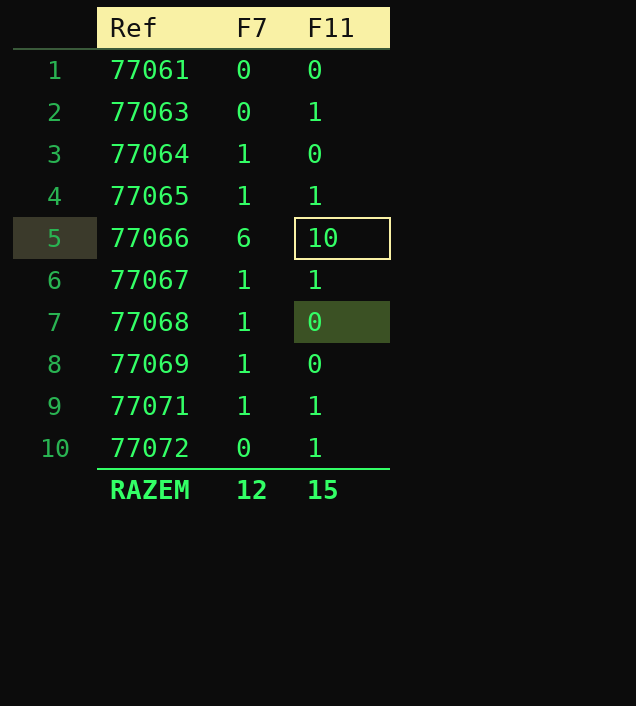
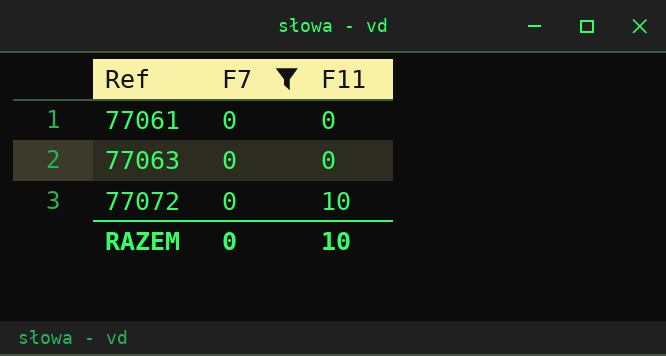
filter: none -> F7 = 0
77063 | F11: 1 -> 0
77072 | F11: 1 -> 10
RAZEM | F7: 12 -> 0
RAZEM | F11: 15 -> 10

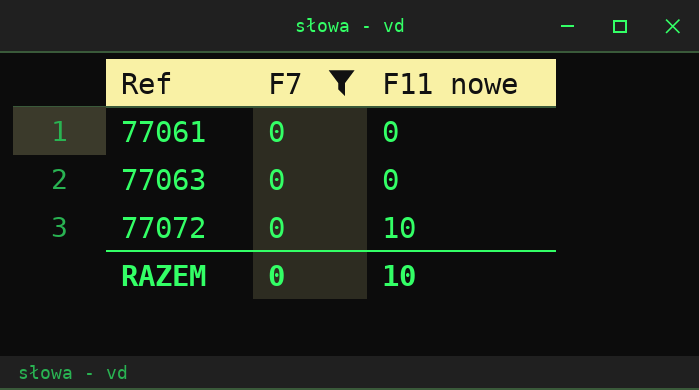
column name: F11 -> F11 nowe

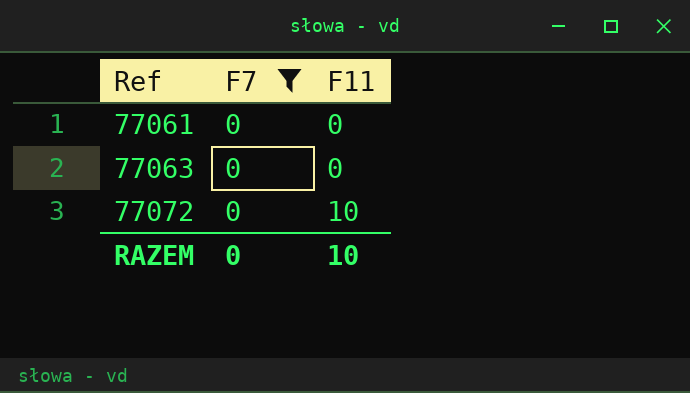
column name: F11 nowe -> F11

